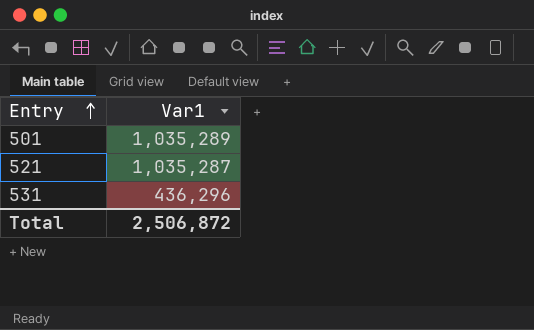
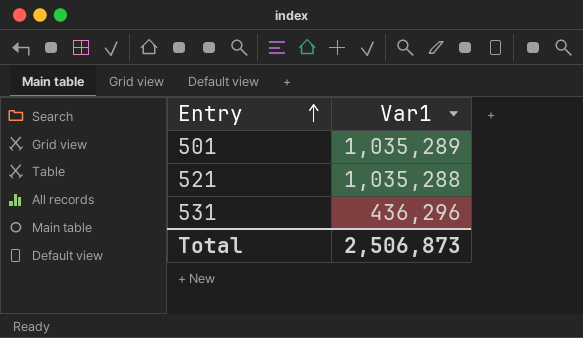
521 | Var1: 1,035,287 -> 1,035,288
Total | Var1: 2,506,872 -> 2,506,873

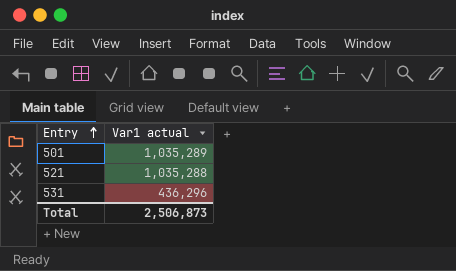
column name: Var1 -> Var1 actual

